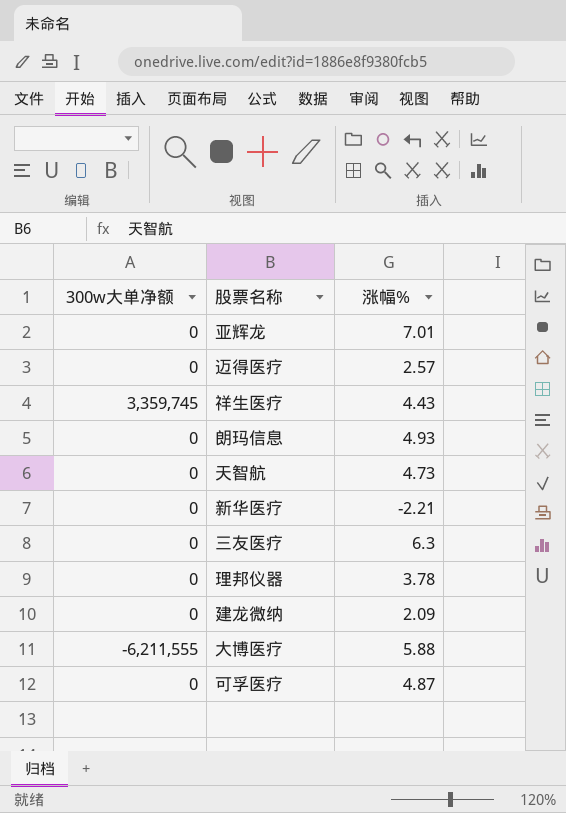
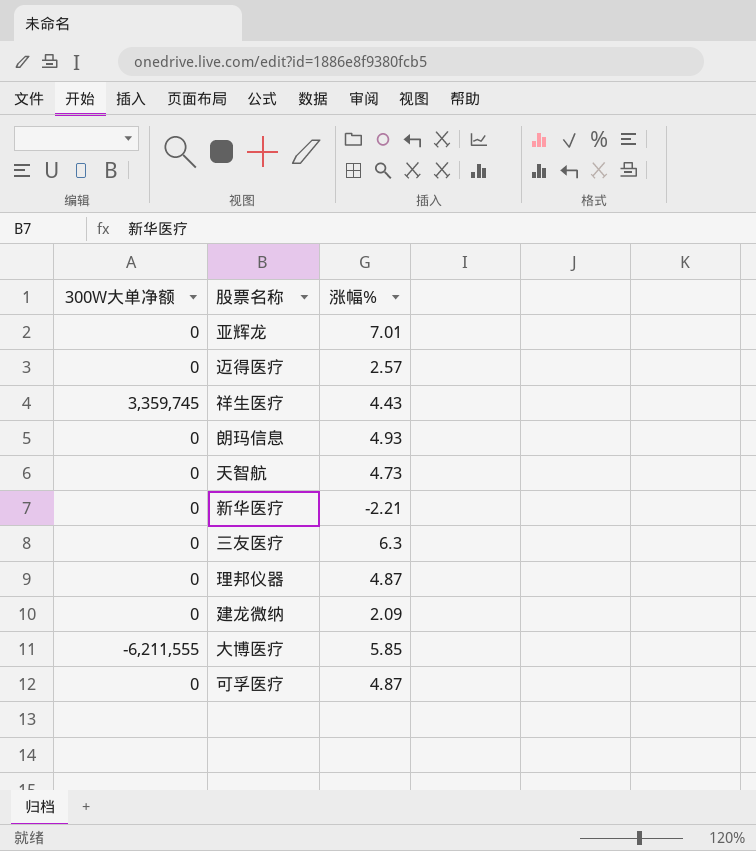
column name: 300w大单净额 -> 300W大单净额
理邦仪器 | 涨幅%: 3.78 -> 4.87
大博医疗 | 涨幅%: 5.88 -> 5.85

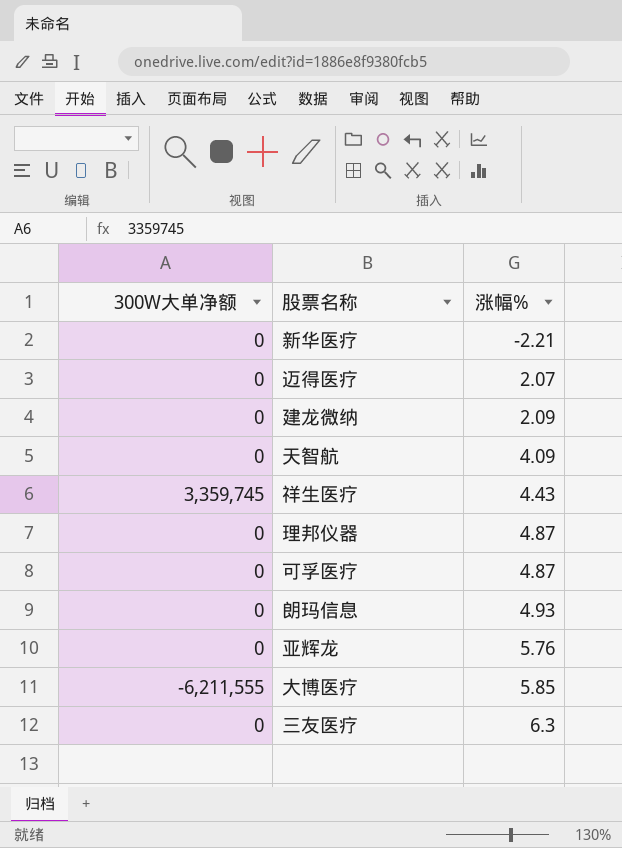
row order: none -> 涨幅% ascending
迈得医疗 | 涨幅%: 2.57 -> 2.07
天智航 | 涨幅%: 4.73 -> 4.09
亚辉龙 | 涨幅%: 7.01 -> 5.76

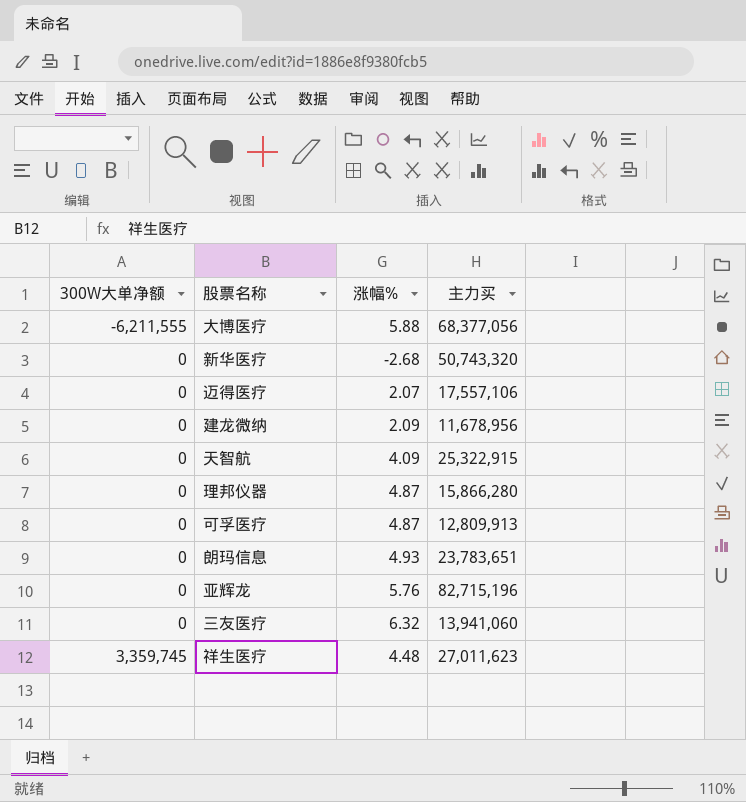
row order: 涨幅% ascending -> 300W大单净额 ascending
column 主力买 | position: none -> 4
大博医疗 | 涨幅%: 5.85 -> 5.88
新华医疗 | 涨幅%: -2.21 -> -2.68
三友医疗 | 涨幅%: 6.3 -> 6.32
祥生医疗 | 涨幅%: 4.43 -> 4.48

